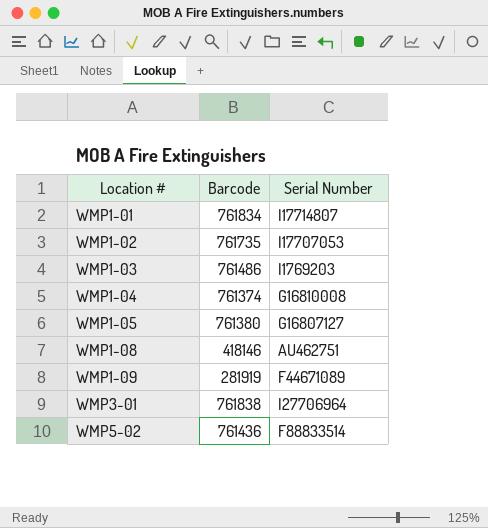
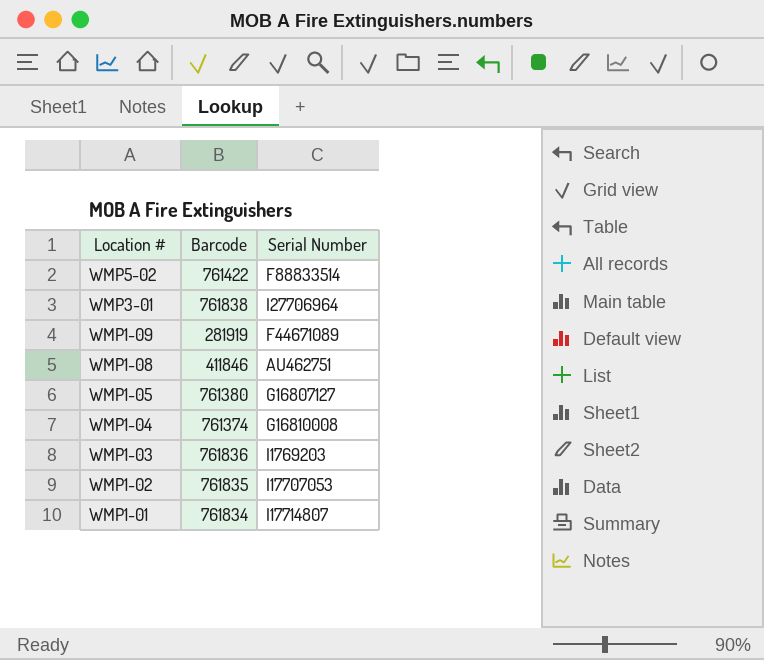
row order: Location # ascending -> Location # descending
WMP5-02 | Barcode: 761436 -> 761422
WMP1-08 | Barcode: 418146 -> 411846
WMP1-03 | Barcode: 761486 -> 761836
WMP1-02 | Barcode: 761735 -> 761835

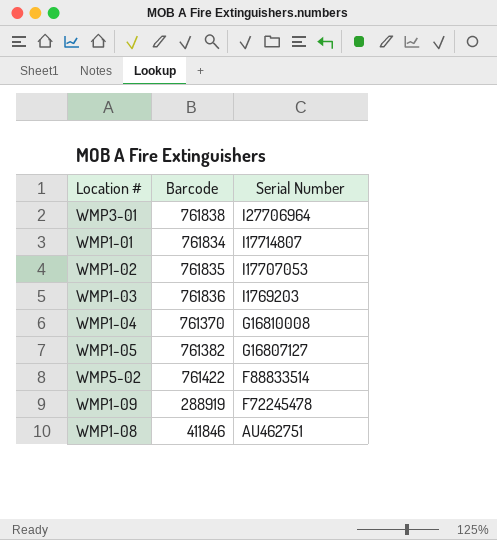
row order: Location # descending -> Serial Number descending
WMP1-04 | Barcode: 761374 -> 761370
WMP1-05 | Barcode: 761380 -> 761382
WMP1-09 | Barcode: 281919 -> 288919
WMP1-09 | Serial Number: F44671089 -> F72245478

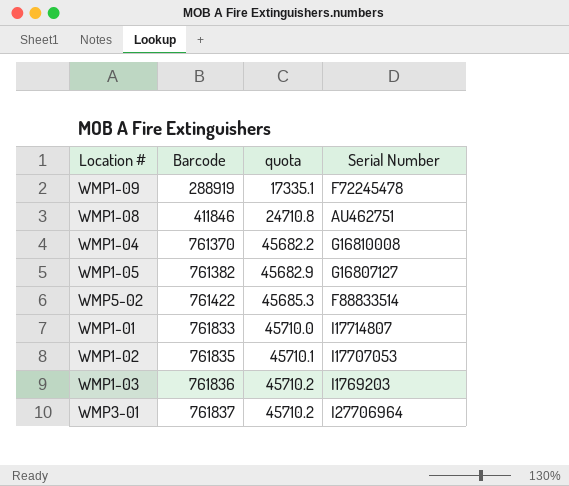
row order: Serial Number descending -> Barcode ascending
column quota | formula: none -> [Barcode] * 0.06
WMP1-01 | Barcode: 761834 -> 761833
WMP3-01 | Barcode: 761838 -> 761837

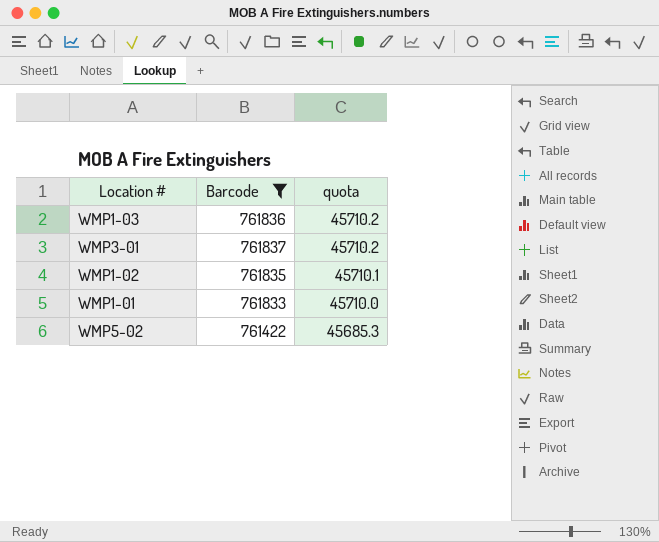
filter: none -> Barcode >= 761422
row order: Barcode ascending -> quota descending
column Serial Number | position: 4 -> none

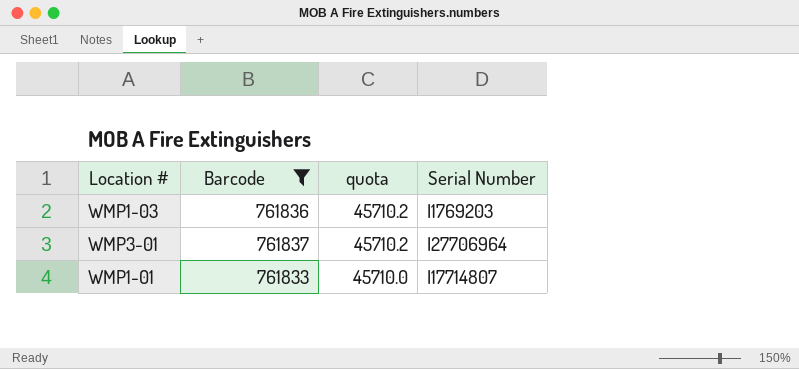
column Serial Number | position: none -> 4
row WMP1-02: 761835 | 45710.1 -> none
row WMP5-02: 761422 | 45685.3 -> none

